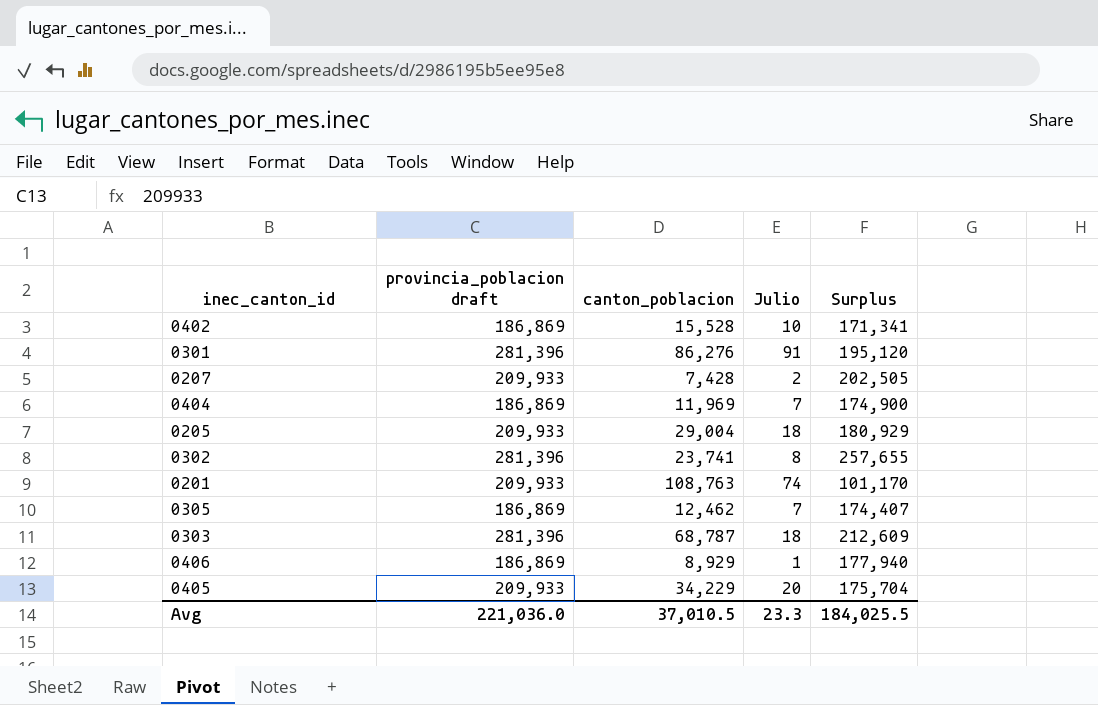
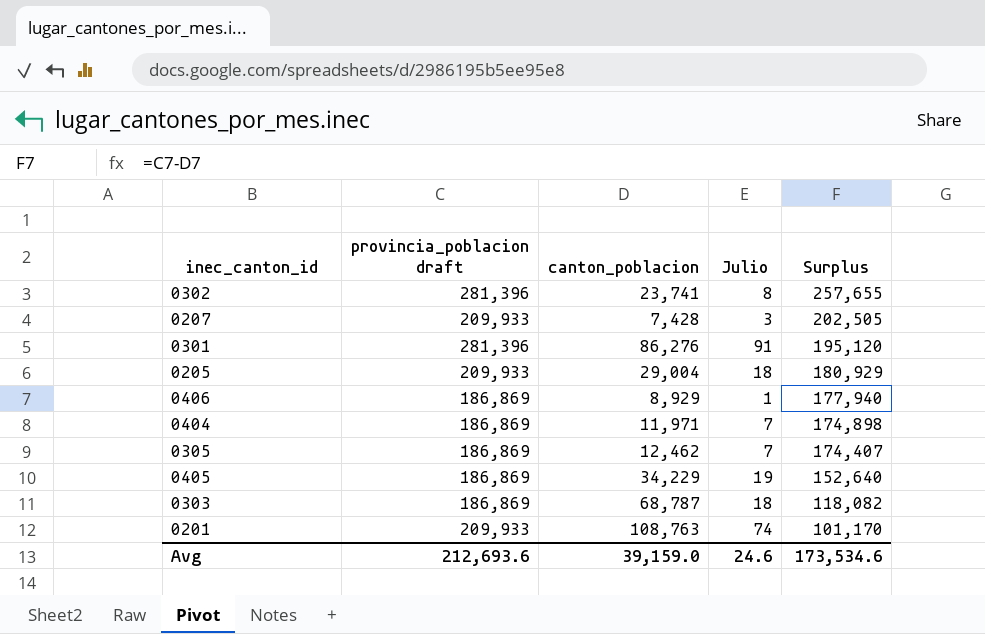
row order: none -> Surplus descending
row 0402: 186,869 | 15,528 | 10 | 171,341 -> none
0207 | Julio: 2 -> 3
0404 | canton_poblacion: 11,969 -> 11,971
0404 | Surplus: 174,900 -> 174,898
0405 | provincia_poblacion draft: 209,933 -> 186,869
0405 | Julio: 20 -> 19
0405 | Surplus: 175,704 -> 152,640
0303 | provincia_poblacion draft: 281,396 -> 186,869
0303 | Surplus: 212,609 -> 118,082
Avg | provincia_poblacion draft: 221,036.0 -> 212,693.6
Avg | canton_poblacion: 37,010.5 -> 39,159.0
Avg | Julio: 23.3 -> 24.6
Avg | Surplus: 184,025.5 -> 173,534.6

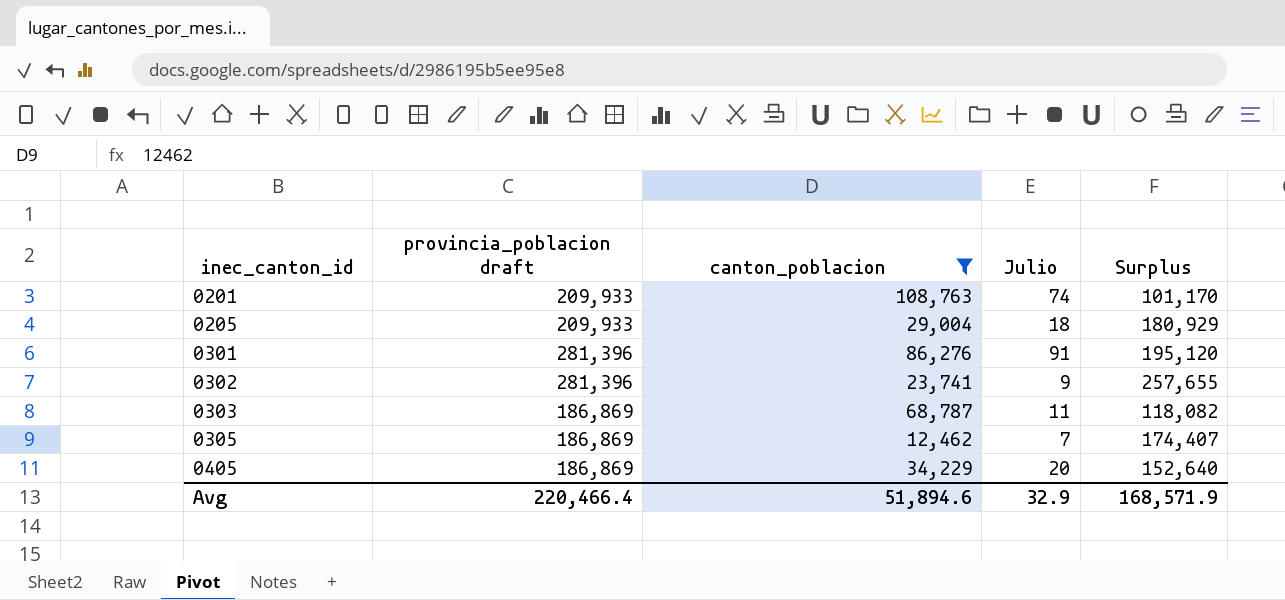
filter: none -> canton_poblacion >= 12,462
row order: Surplus descending -> inec_canton_id ascending
0302 | Julio: 8 -> 9
0303 | Julio: 18 -> 11
0405 | Julio: 19 -> 20
Avg | provincia_poblacion draft: 212,693.6 -> 220,466.4
Avg | canton_poblacion: 39,159.0 -> 51,894.6
Avg | Julio: 24.6 -> 32.9
Avg | Surplus: 173,534.6 -> 168,571.9

